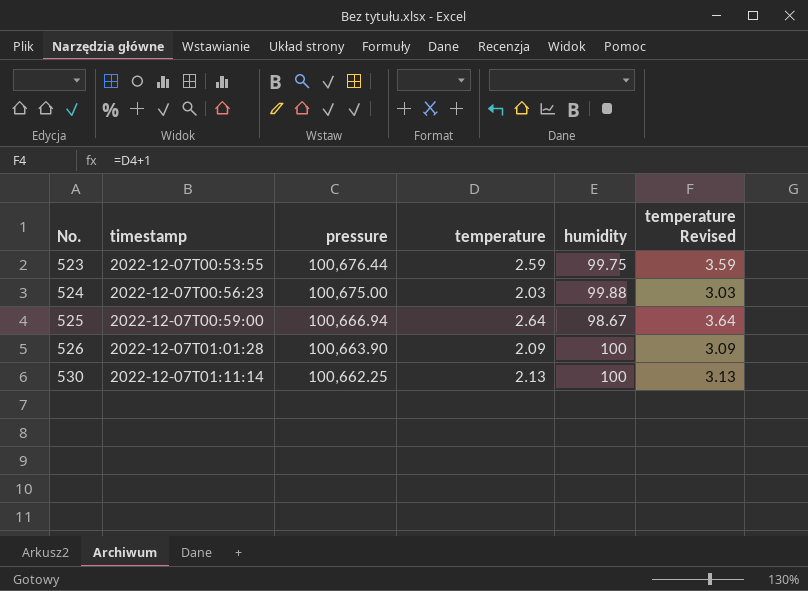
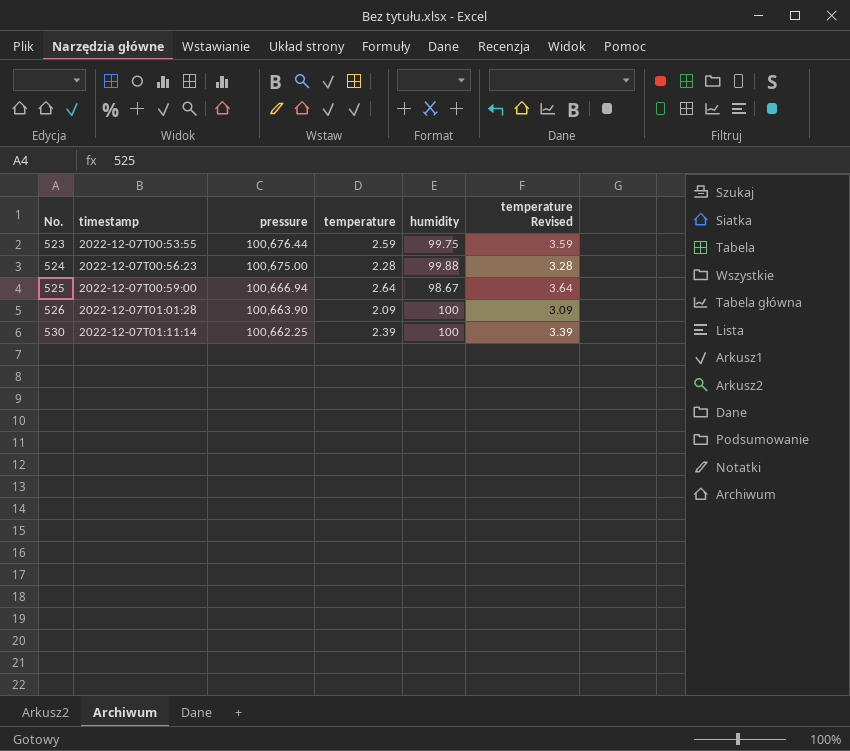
524 | temperature: 2.03 -> 2.28
524 | temperature Revised: 3.03 -> 3.28
530 | temperature: 2.13 -> 2.39
530 | temperature Revised: 3.13 -> 3.39

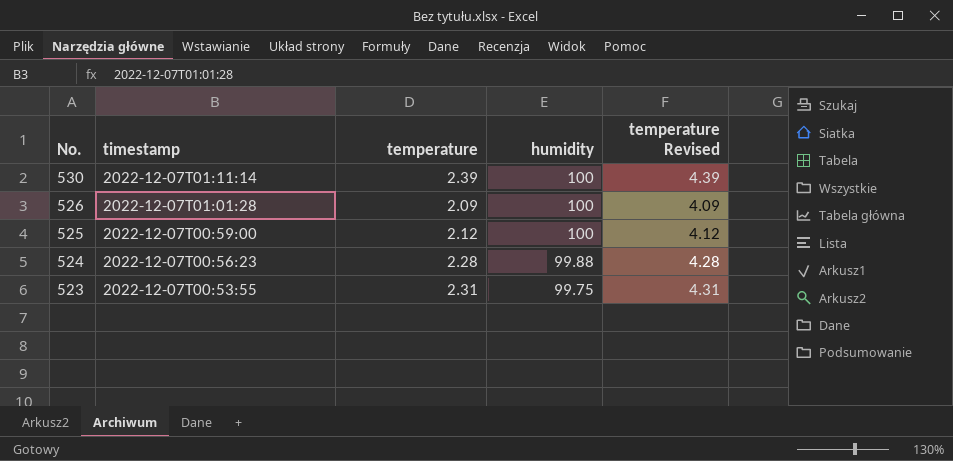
row order: No. ascending -> No. descending
column pressure | position: 3 -> none
column temperature Revised | formula: [temperature] + 1 -> [temperature] + 2
525 | temperature: 2.64 -> 2.12
525 | humidity: 98.67 -> 100
523 | temperature: 2.59 -> 2.31

